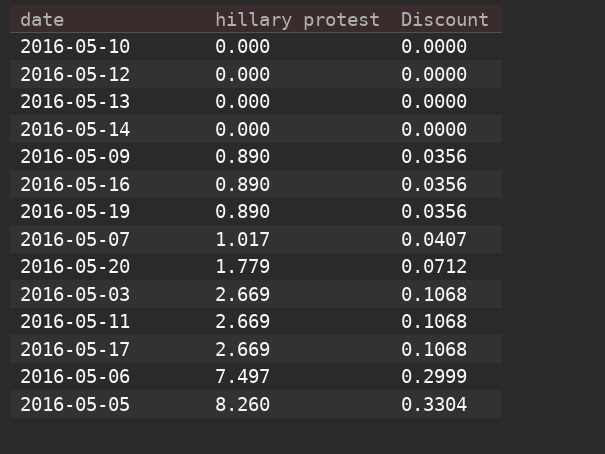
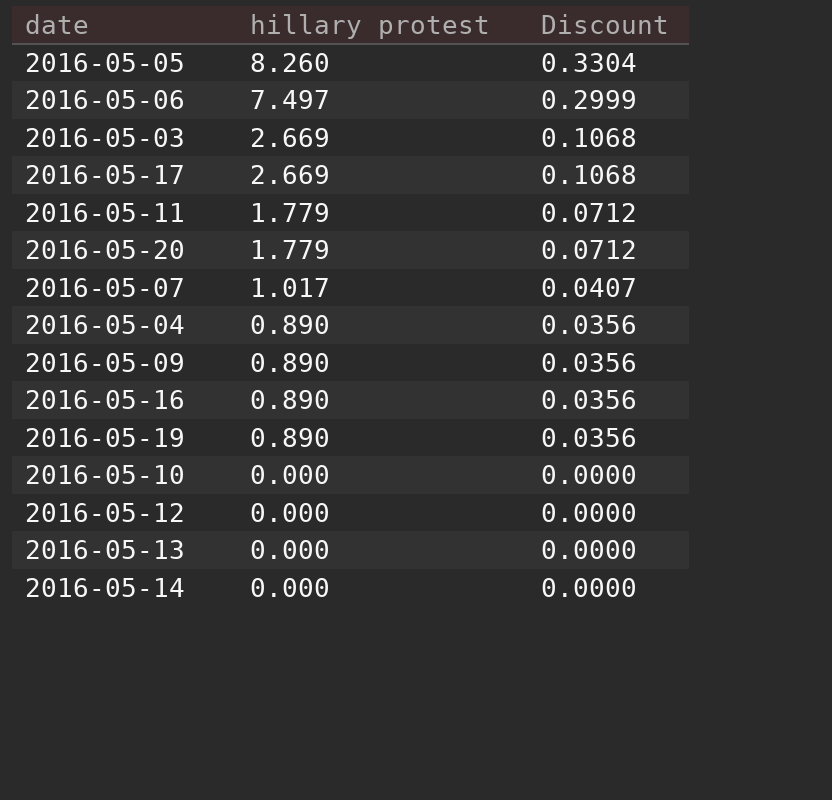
row order: hillary protest ascending -> hillary protest descending
2016-05-11 | hillary protest: 2.669 -> 1.779
2016-05-11 | Discount: 0.1068 -> 0.0712
row 2016-05-04: none -> 0.890 | 0.0356

